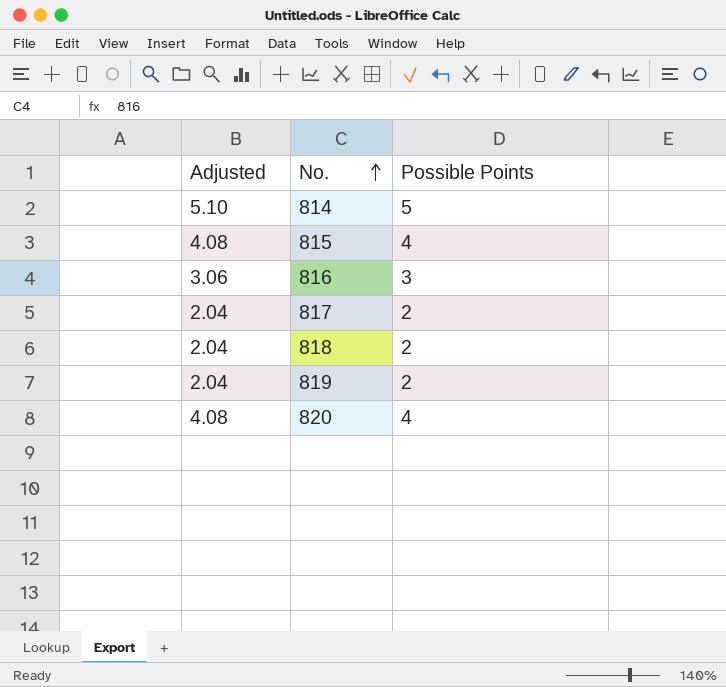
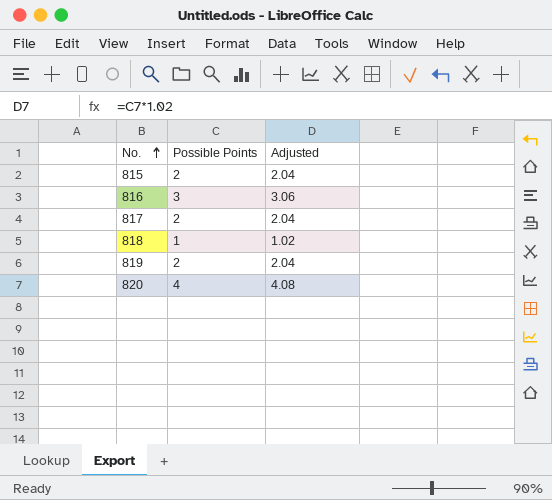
column Adjusted | position: 1 -> 3
row 814: 5.10 | 5 -> none
815 | Possible Points: 4 -> 2
815 | Adjusted: 4.08 -> 2.04
818 | Possible Points: 2 -> 1
818 | Adjusted: 2.04 -> 1.02

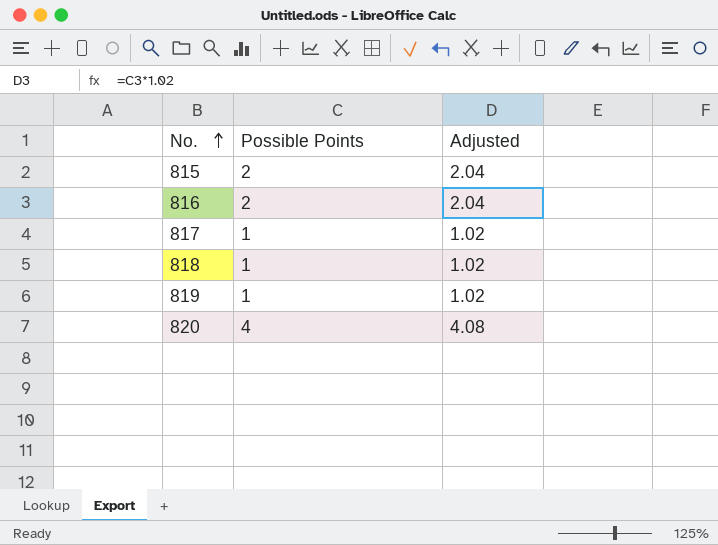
816 | Possible Points: 3 -> 2
816 | Adjusted: 3.06 -> 2.04
817 | Possible Points: 2 -> 1
817 | Adjusted: 2.04 -> 1.02
819 | Possible Points: 2 -> 1
819 | Adjusted: 2.04 -> 1.02

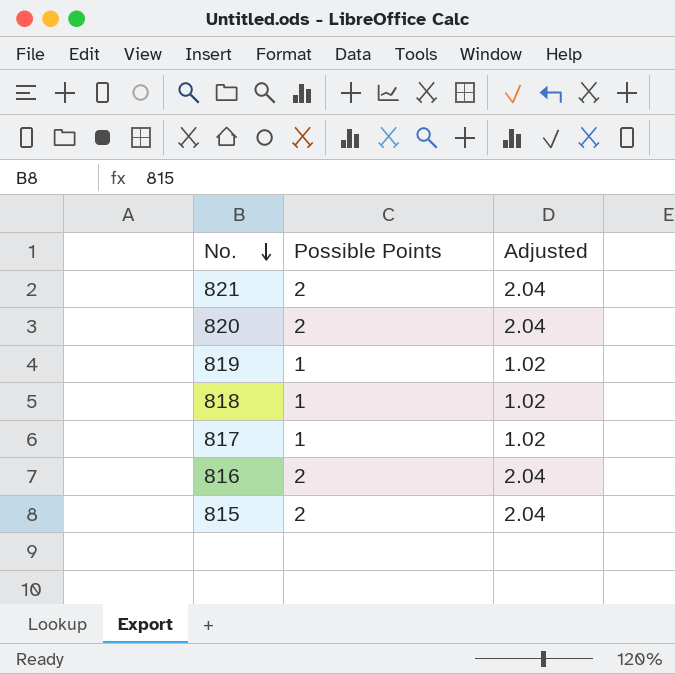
row order: No. ascending -> No. descending
row 821: none -> 2 | 2.04
820 | Possible Points: 4 -> 2
820 | Adjusted: 4.08 -> 2.04

